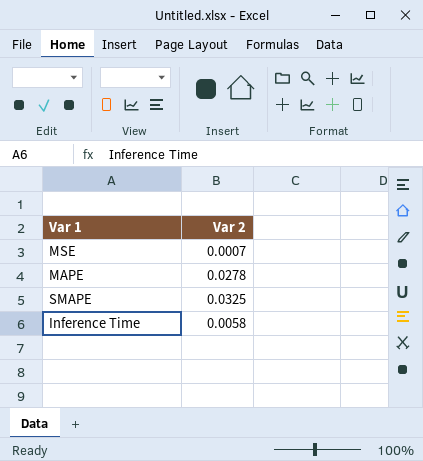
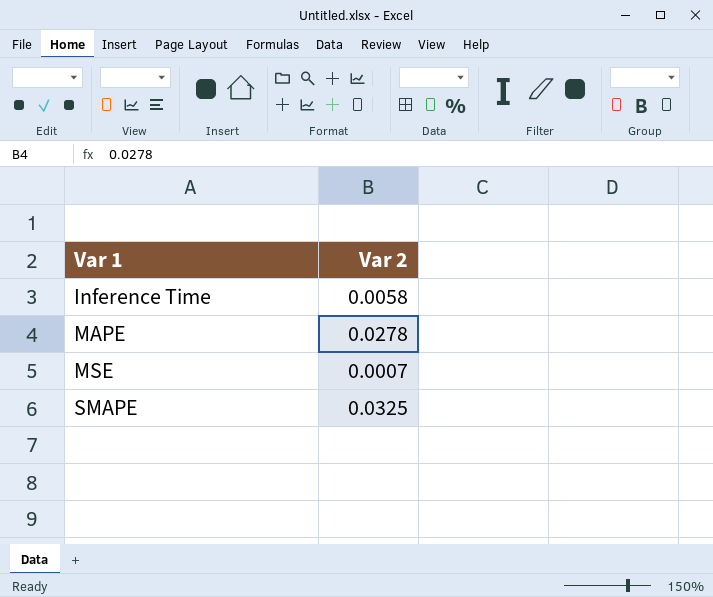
row order: none -> Var 1 ascending

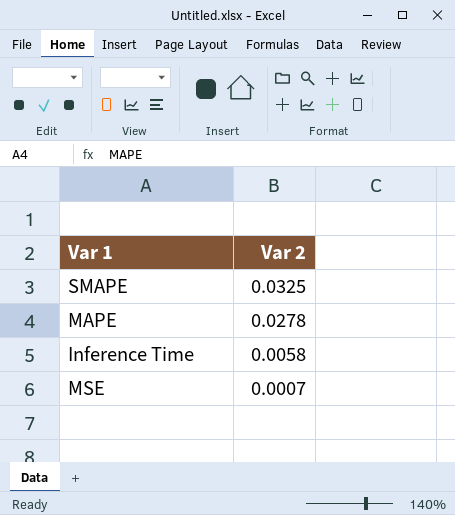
row order: Var 1 ascending -> Var 2 descending

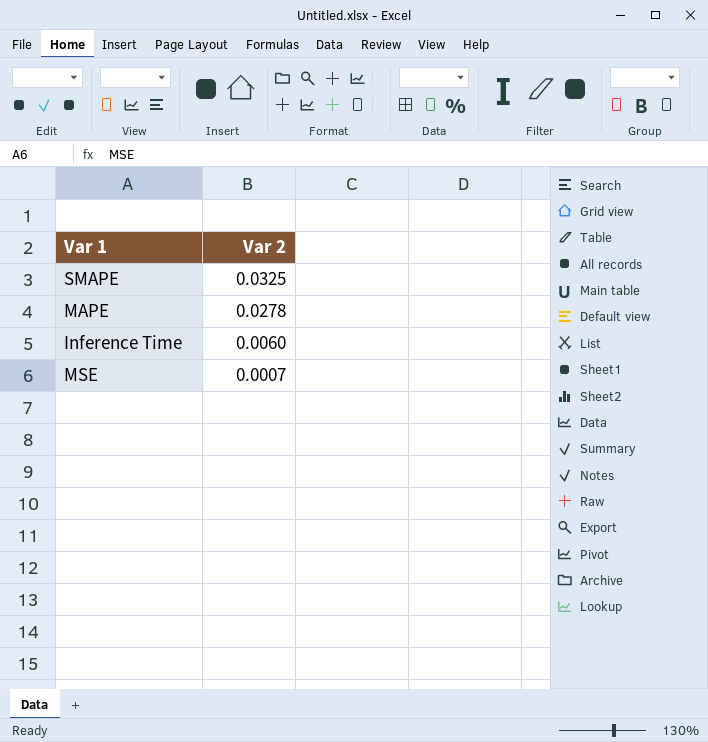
Inference Time | Var 2: 0.0058 -> 0.0060

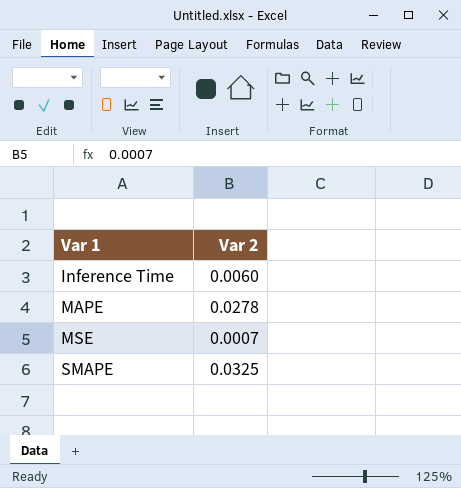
row order: Var 2 descending -> Var 1 ascending

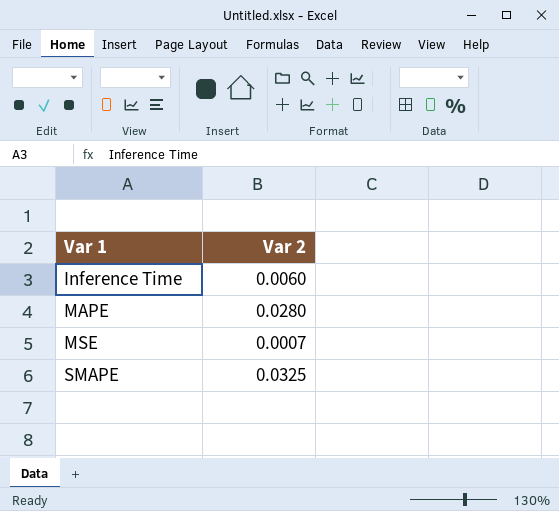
MAPE | Var 2: 0.0278 -> 0.0280

